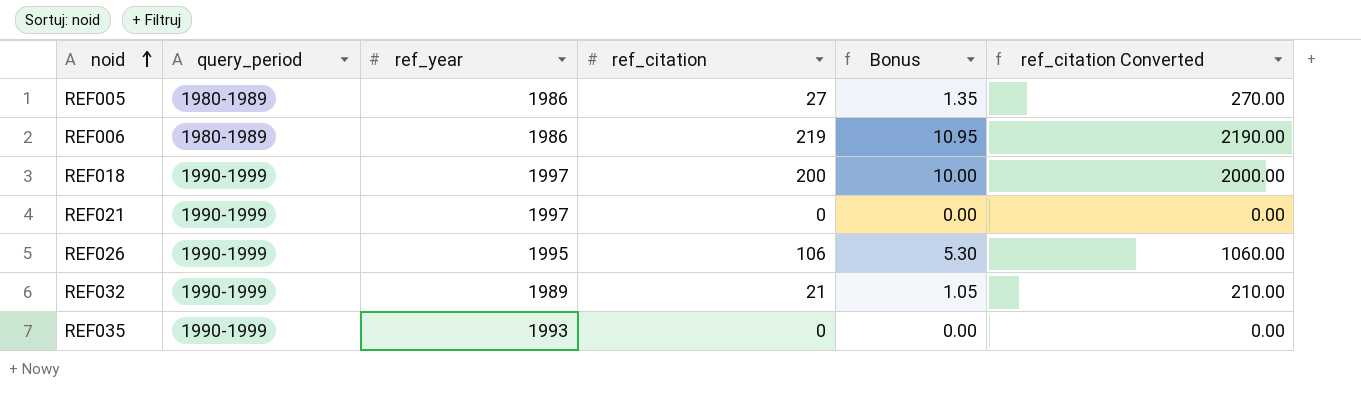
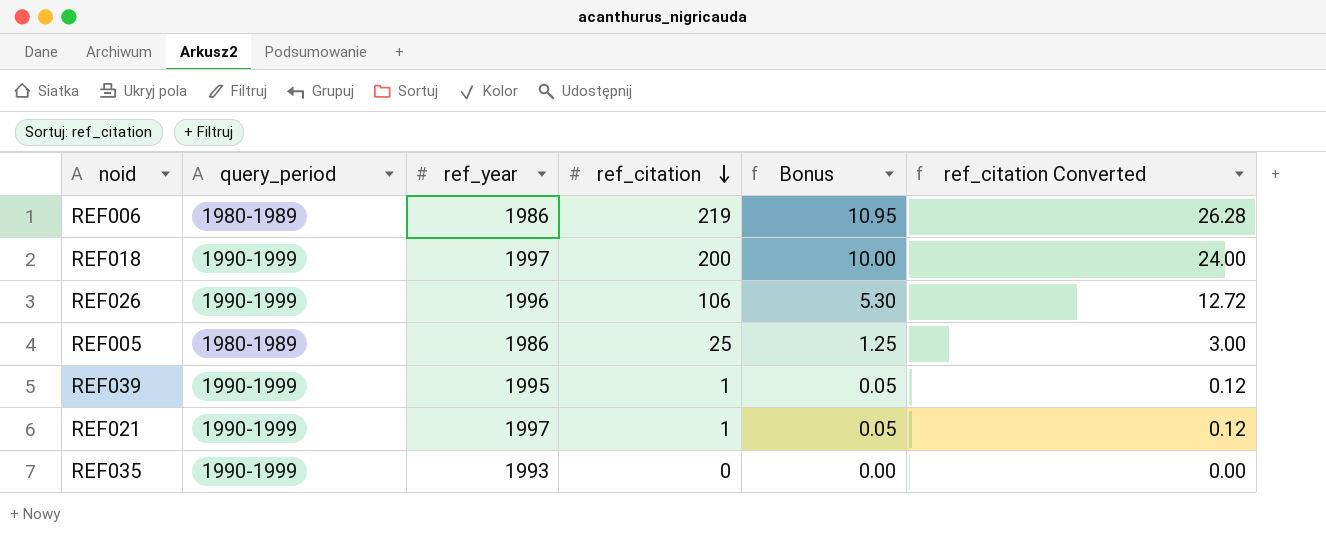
row order: noid ascending -> ref_citation descending
column ref_citation Converted | formula: [ref_citation] * 10 -> [ref_citation] * 0.12
row REF032: 1990-1999 | 1989 | 21 | 1.05 | 210.00 -> none
REF026 | ref_year: 1995 -> 1996
REF005 | ref_citation: 27 -> 25
REF005 | Bonus: 1.35 -> 1.25
row REF039: none -> 1990-1999 | 1995 | 1 | 0.05 | 0.12
REF021 | ref_citation: 0 -> 1
REF021 | Bonus: 0.00 -> 0.05

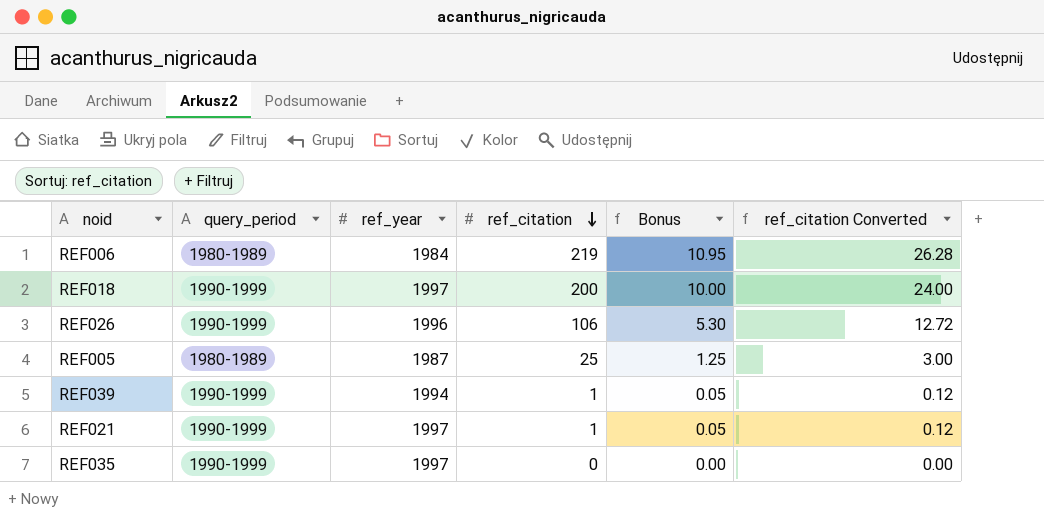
REF006 | ref_year: 1986 -> 1984
REF005 | ref_year: 1986 -> 1987
REF039 | ref_year: 1995 -> 1994
REF035 | ref_year: 1993 -> 1997

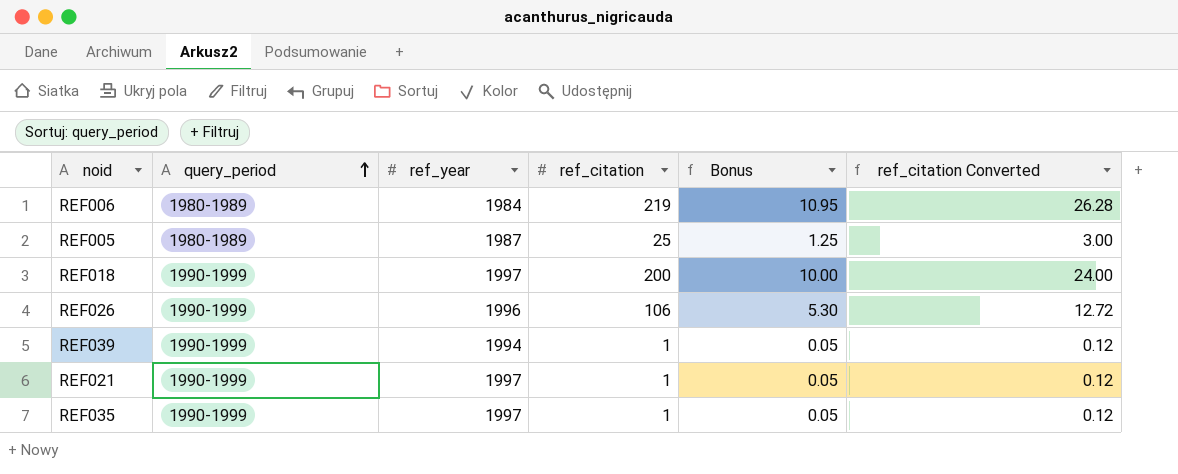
row order: ref_citation descending -> query_period ascending
REF035 | ref_citation: 0 -> 1
REF035 | Bonus: 0.00 -> 0.05
REF035 | ref_citation Converted: 0.00 -> 0.12

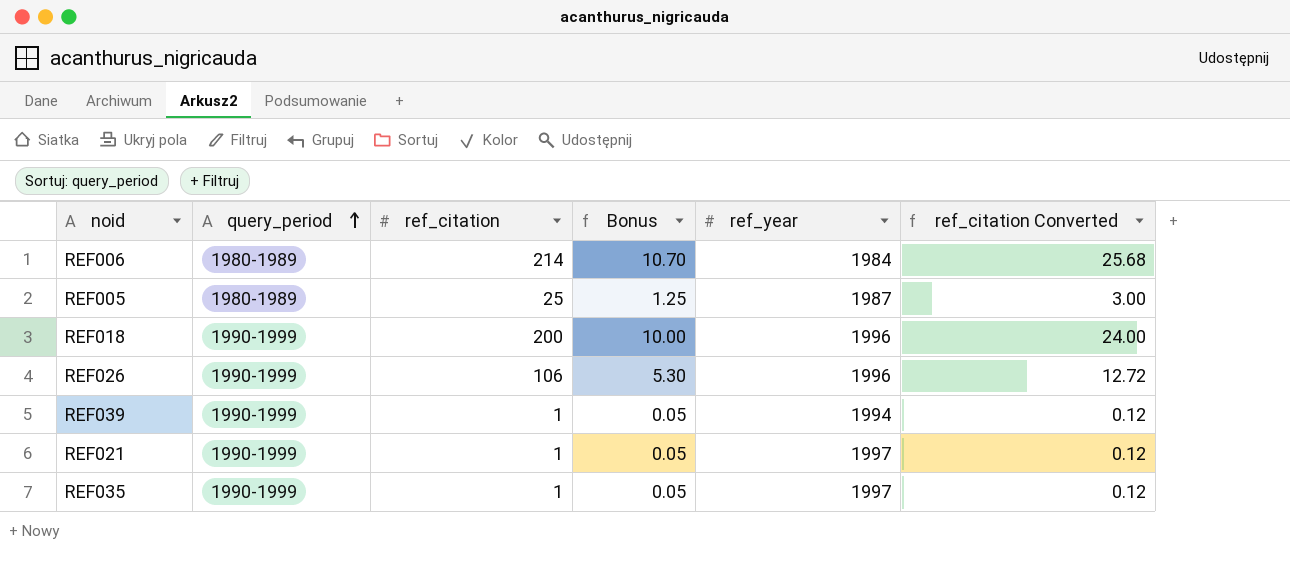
column ref_year | position: 3 -> 5
REF006 | ref_citation: 219 -> 214
REF006 | Bonus: 10.95 -> 10.70
REF006 | ref_citation Converted: 26.28 -> 25.68
REF018 | ref_year: 1997 -> 1996

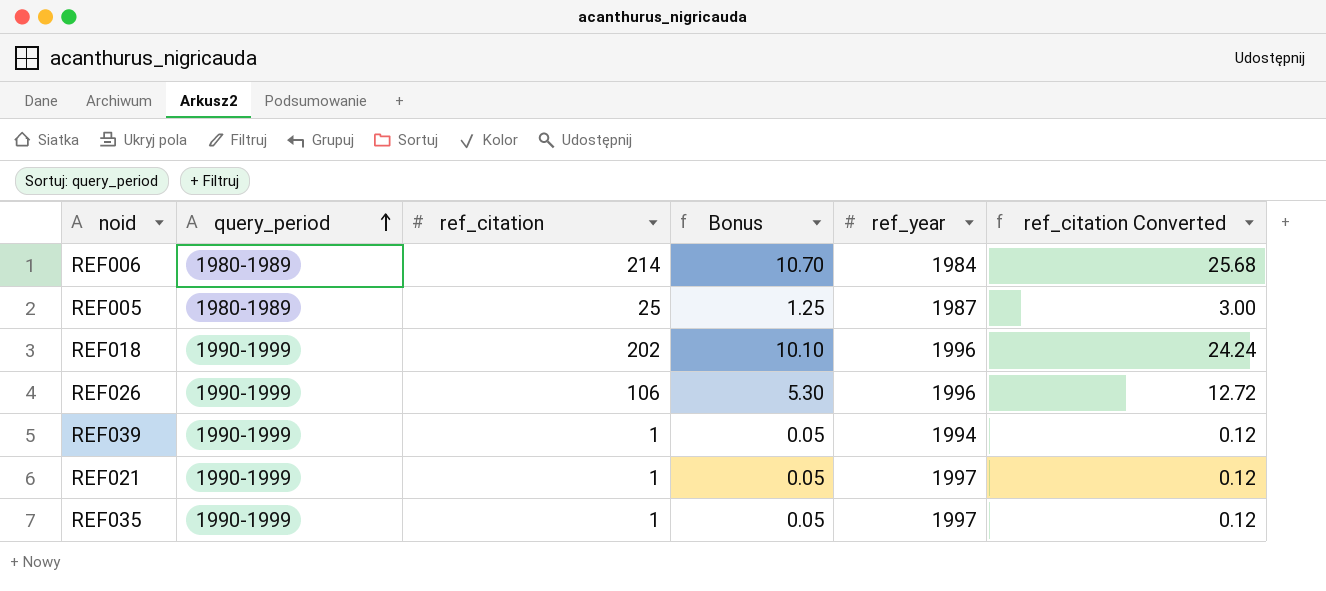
REF018 | ref_citation: 200 -> 202
REF018 | Bonus: 10.00 -> 10.10
REF018 | ref_citation Converted: 24.00 -> 24.24

